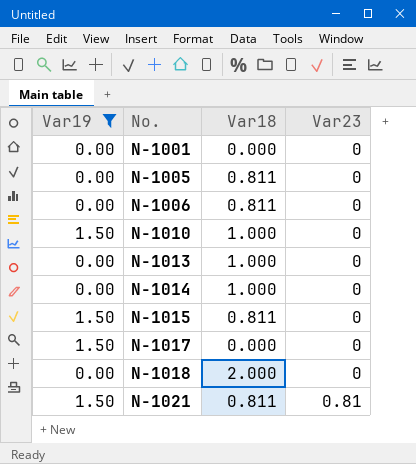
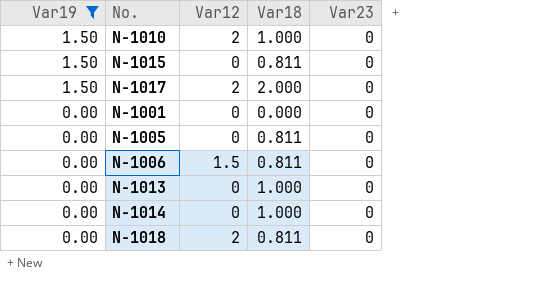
row order: No. ascending -> Var19 descending
column Var12 | position: none -> 3
row N-1021: 1.50 | 0.811 | 0.81 -> none
N-1017 | Var18: 0.000 -> 2.000
N-1018 | Var18: 2.000 -> 0.811

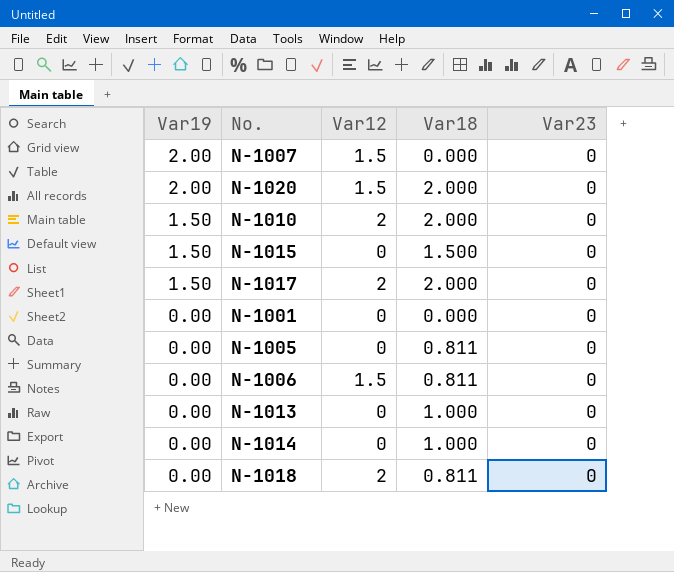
filter: Var19 != 2.00 -> none
N-1010 | Var18: 1.000 -> 2.000
N-1015 | Var18: 0.811 -> 1.500

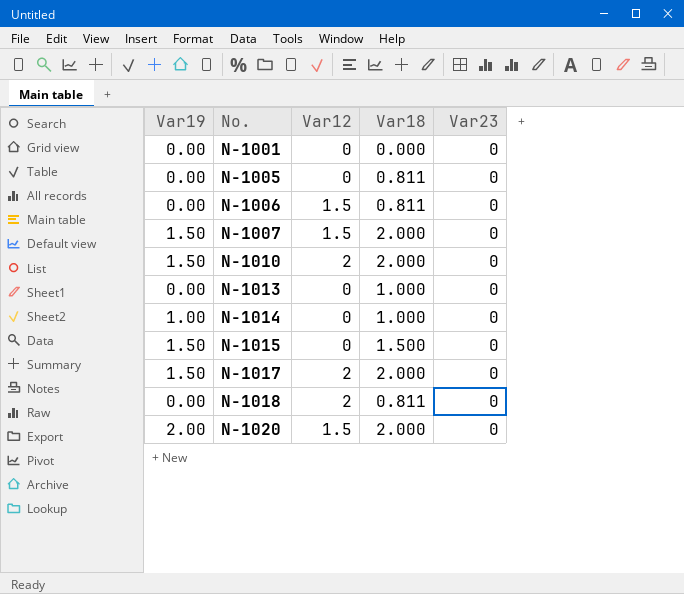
row order: Var19 descending -> No. ascending
N-1007 | Var19: 2.00 -> 1.50
N-1007 | Var18: 0.000 -> 2.000
N-1014 | Var19: 0.00 -> 1.00

